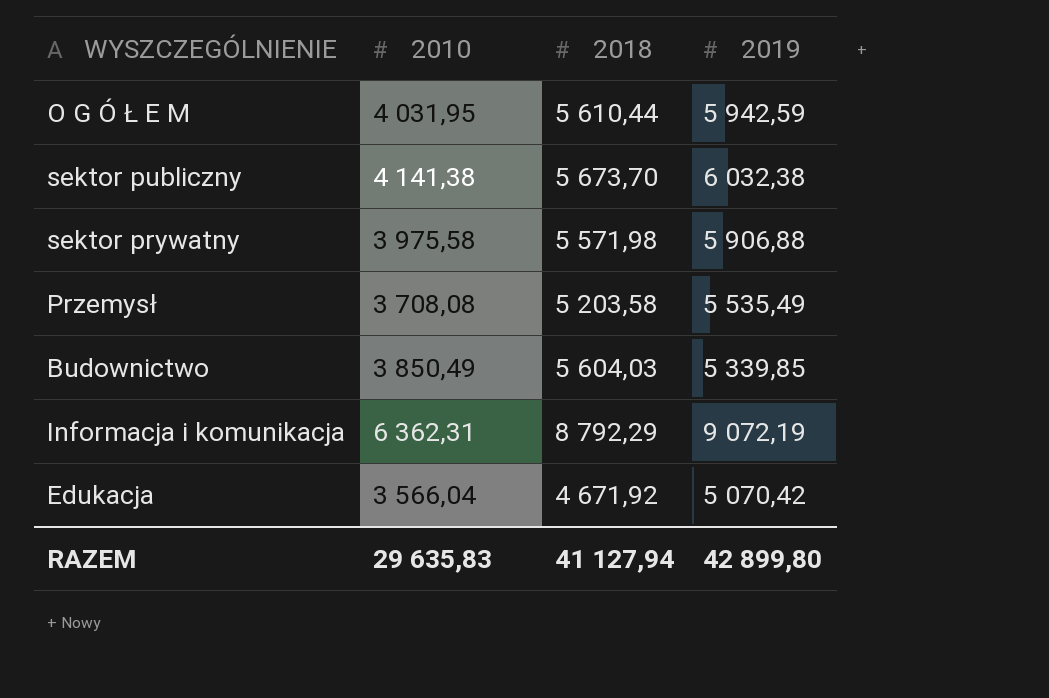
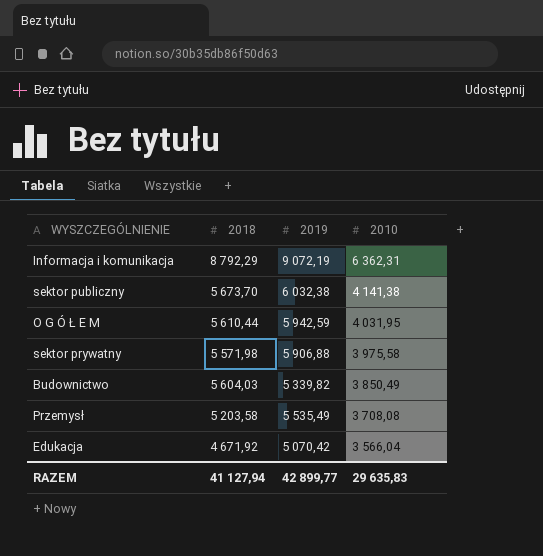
row order: none -> 2010 descending
column 2010 | position: 2 -> 4
Budownictwo | 2019: 5 339,85 -> 5 339,82
RAZEM | 2019: 42 899,80 -> 42 899,77

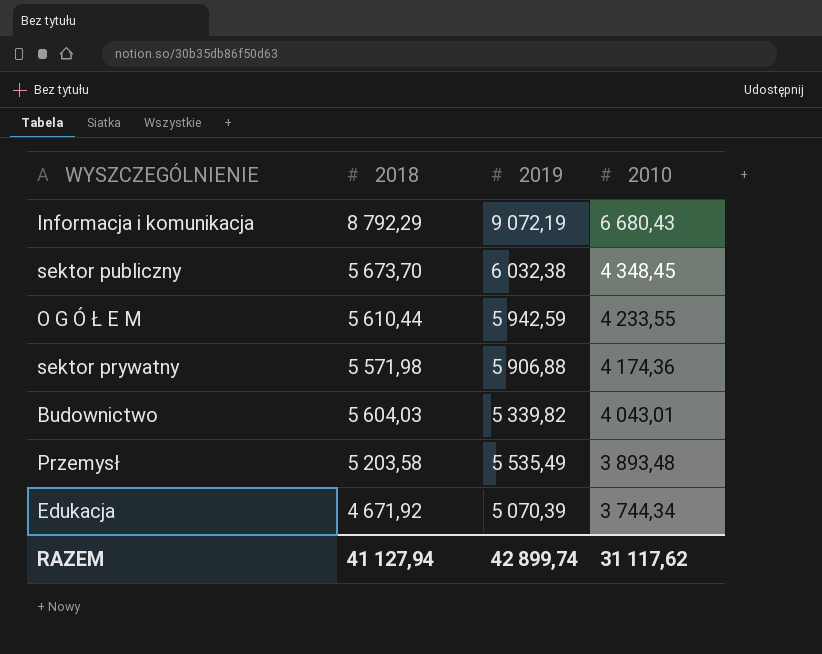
Informacja i komunikacja | 2010: 6 362,31 -> 6 680,43
sektor publiczny | 2010: 4 141,38 -> 4 348,45
O G Ó Ł E M | 2010: 4 031,95 -> 4 233,55
sektor prywatny | 2010: 3 975,58 -> 4 174,36
Budownictwo | 2010: 3 850,49 -> 4 043,01
Przemysł | 2010: 3 708,08 -> 3 893,48
Edukacja | 2019: 5 070,42 -> 5 070,39
Edukacja | 2010: 3 566,04 -> 3 744,34
RAZEM | 2019: 42 899,77 -> 42 899,74
RAZEM | 2010: 29 635,83 -> 31 117,62

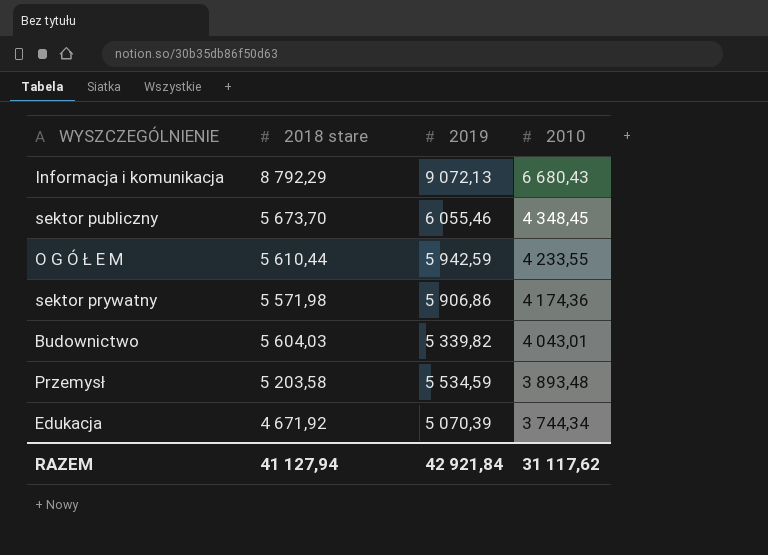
column name: 2018 -> 2018 stare
Informacja i komunikacja | 2019: 9 072,19 -> 9 072,13
sektor publiczny | 2019: 6 032,38 -> 6 055,46
sektor prywatny | 2019: 5 906,88 -> 5 906,86
Przemysł | 2019: 5 535,49 -> 5 534,59
RAZEM | 2019: 42 899,74 -> 42 921,84

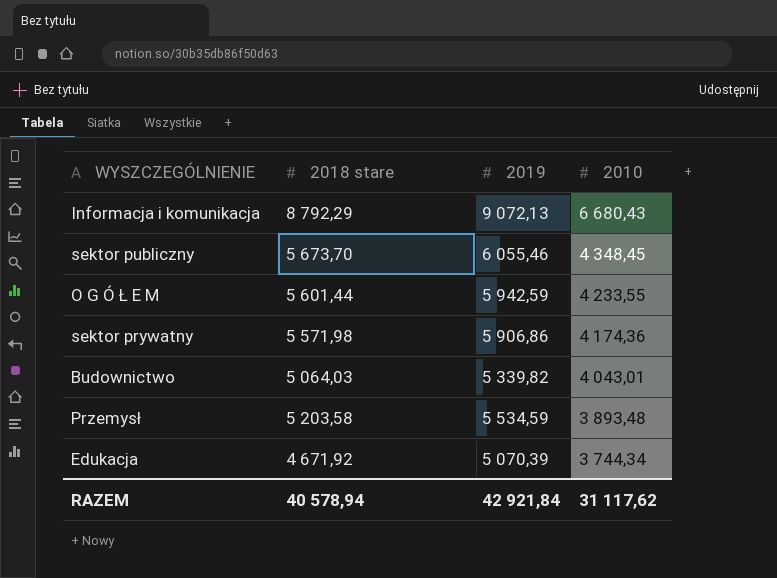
O G Ó Ł E M | 2018 stare: 5 610,44 -> 5 601,44
Budownictwo | 2018 stare: 5 604,03 -> 5 064,03
RAZEM | 2018 stare: 41 127,94 -> 40 578,94

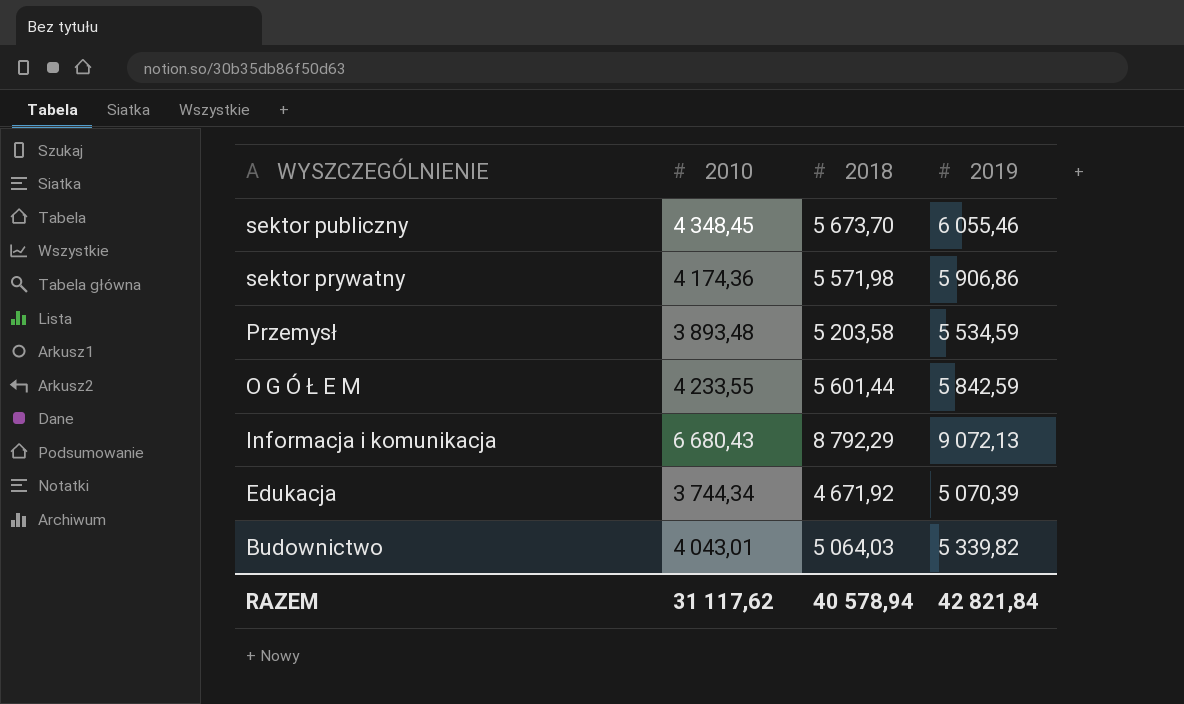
row order: 2010 descending -> WYSZCZEGÓLNIENIE descending
column 2010 | position: 4 -> 2
column name: 2018 stare -> 2018
O G Ó Ł E M | 2019: 5 942,59 -> 5 842,59
RAZEM | 2019: 42 921,84 -> 42 821,84

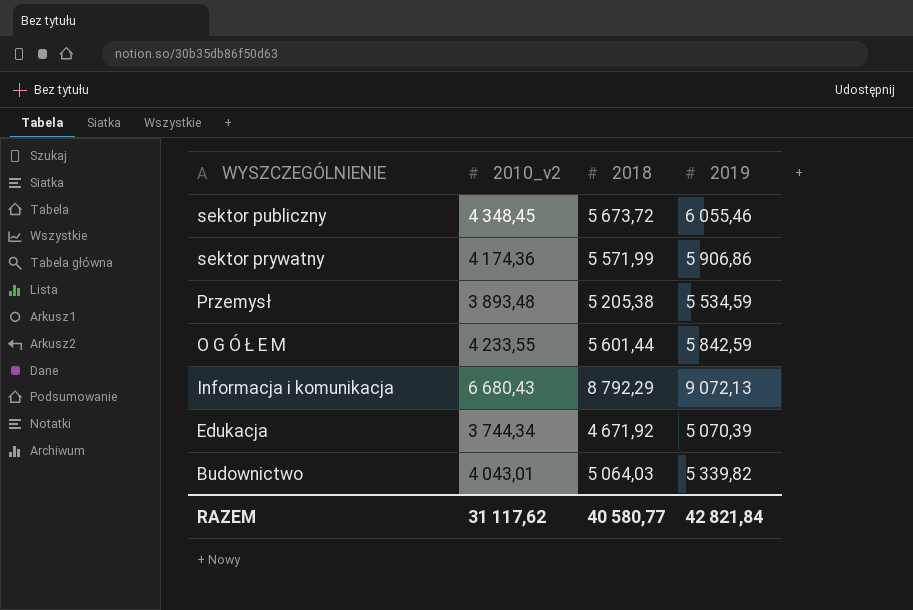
column name: 2010 -> 2010_v2
sektor publiczny | 2018: 5 673,70 -> 5 673,72
sektor prywatny | 2018: 5 571,98 -> 5 571,99
Przemysł | 2018: 5 203,58 -> 5 205,38
RAZEM | 2018: 40 578,94 -> 40 580,77

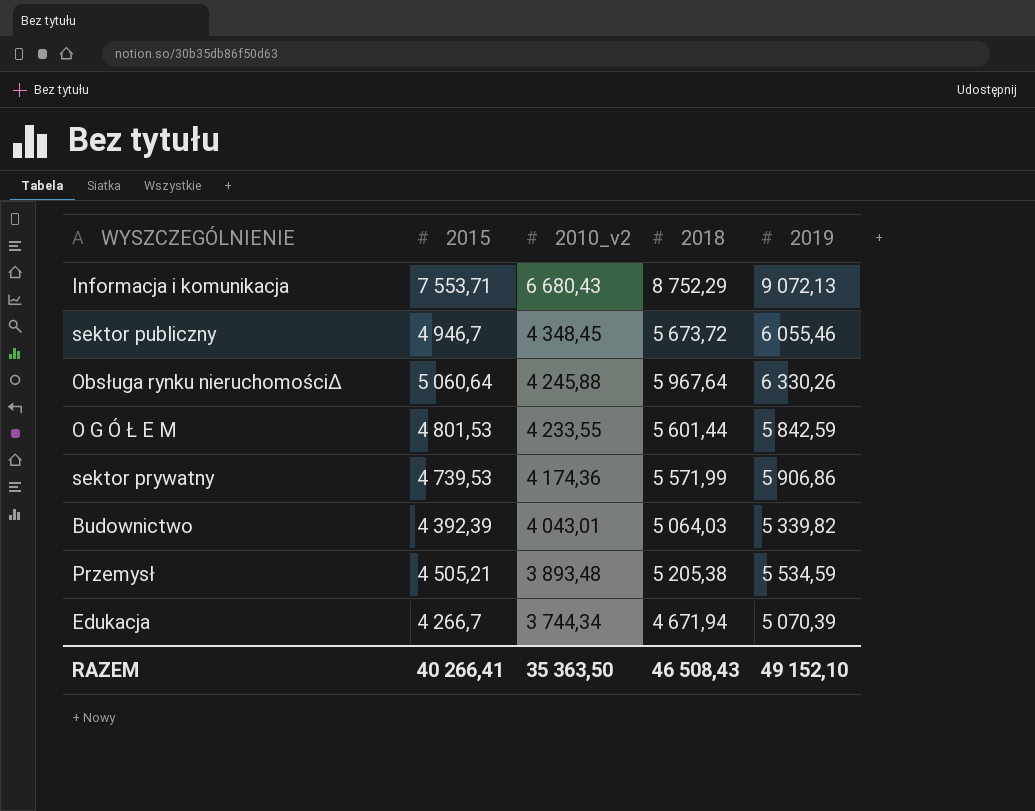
row order: WYSZCZEGÓLNIENIE descending -> 2010_v2 descending
column 2015 | position: none -> 2
Informacja i komunikacja | 2018: 8 792,29 -> 8 752,29
row Obsługa rynku nieruchomościΔ: none -> 5 060,64 | 4 245,88 | 5 967,64 | 6 330,26
Edukacja | 2018: 4 671,92 -> 4 671,94
RAZEM | 2010_v2: 31 117,62 -> 35 363,50
RAZEM | 2018: 40 580,77 -> 46 508,43
RAZEM | 2019: 42 821,84 -> 49 152,10

